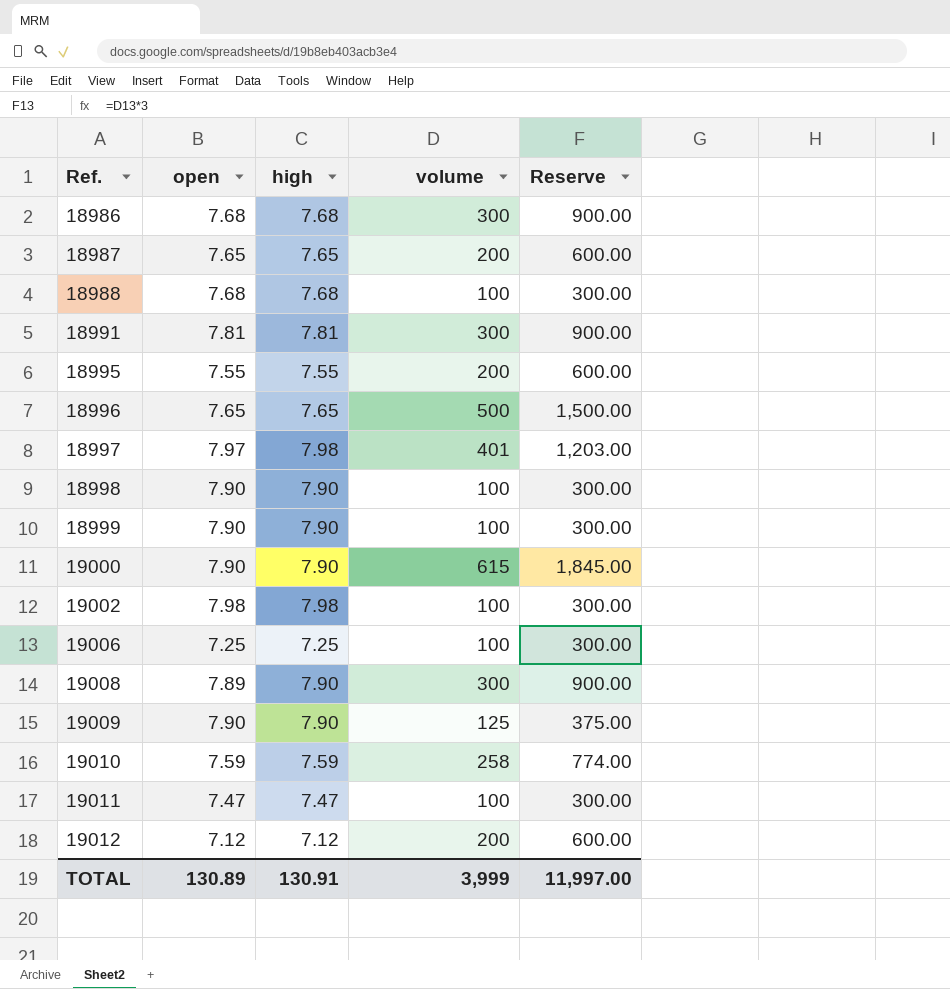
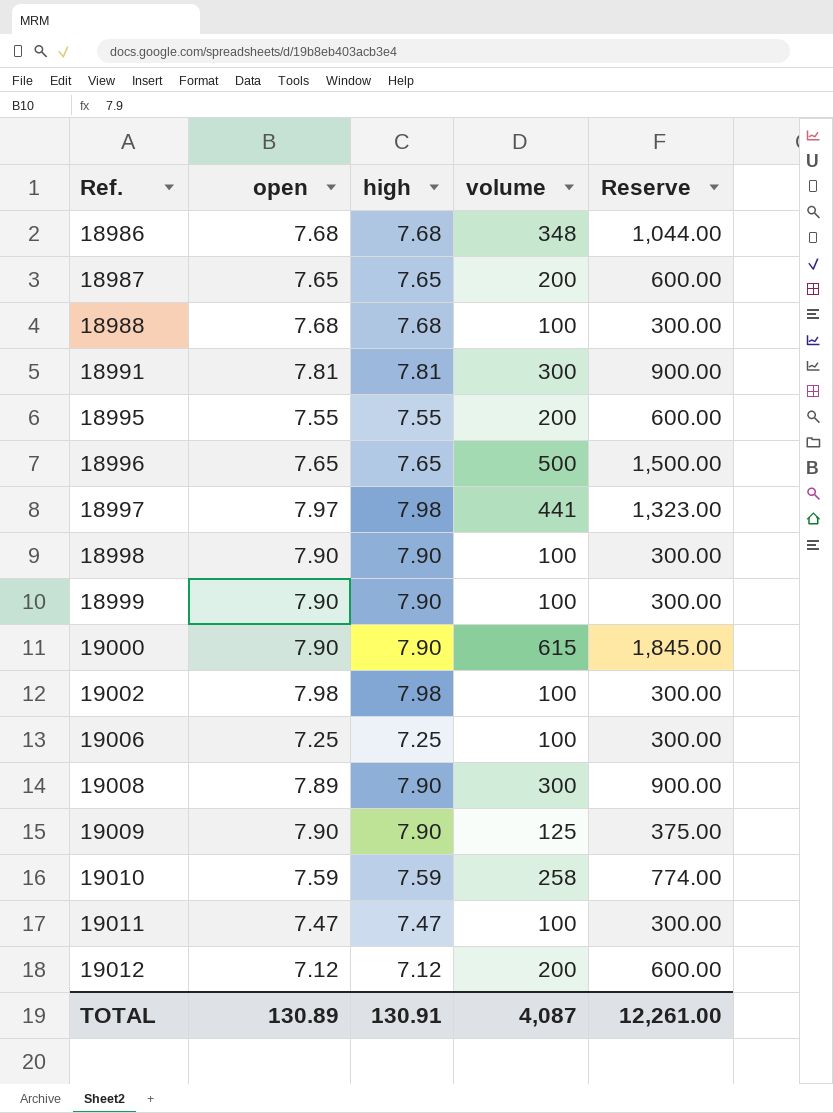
18986 | volume: 300 -> 348
18986 | Reserve: 900.00 -> 1,044.00
18997 | volume: 401 -> 441
18997 | Reserve: 1,203.00 -> 1,323.00
TOTAL | volume: 3,999 -> 4,087
TOTAL | Reserve: 11,997.00 -> 12,261.00

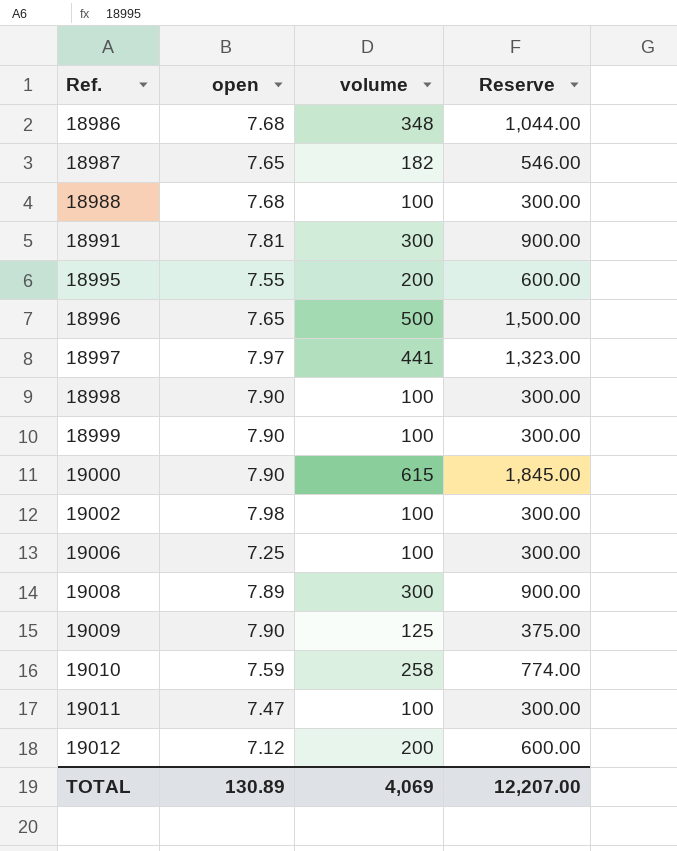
column high | position: 3 -> none
18987 | volume: 200 -> 182
18987 | Reserve: 600.00 -> 546.00
TOTAL | volume: 4,087 -> 4,069
TOTAL | Reserve: 12,261.00 -> 12,207.00

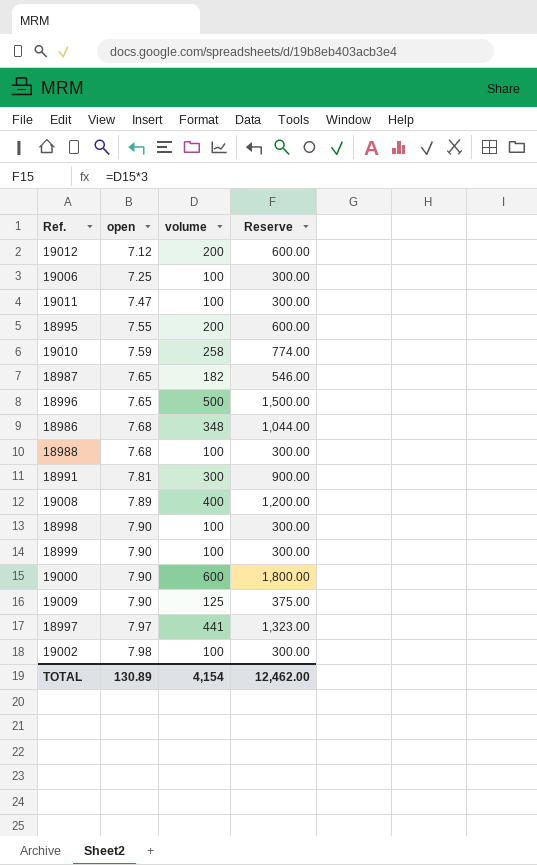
row order: Ref. ascending -> open ascending
19008 | volume: 300 -> 400
19008 | Reserve: 900.00 -> 1,200.00
19000 | volume: 615 -> 600
19000 | Reserve: 1,845.00 -> 1,800.00
TOTAL | volume: 4,069 -> 4,154
TOTAL | Reserve: 12,207.00 -> 12,462.00

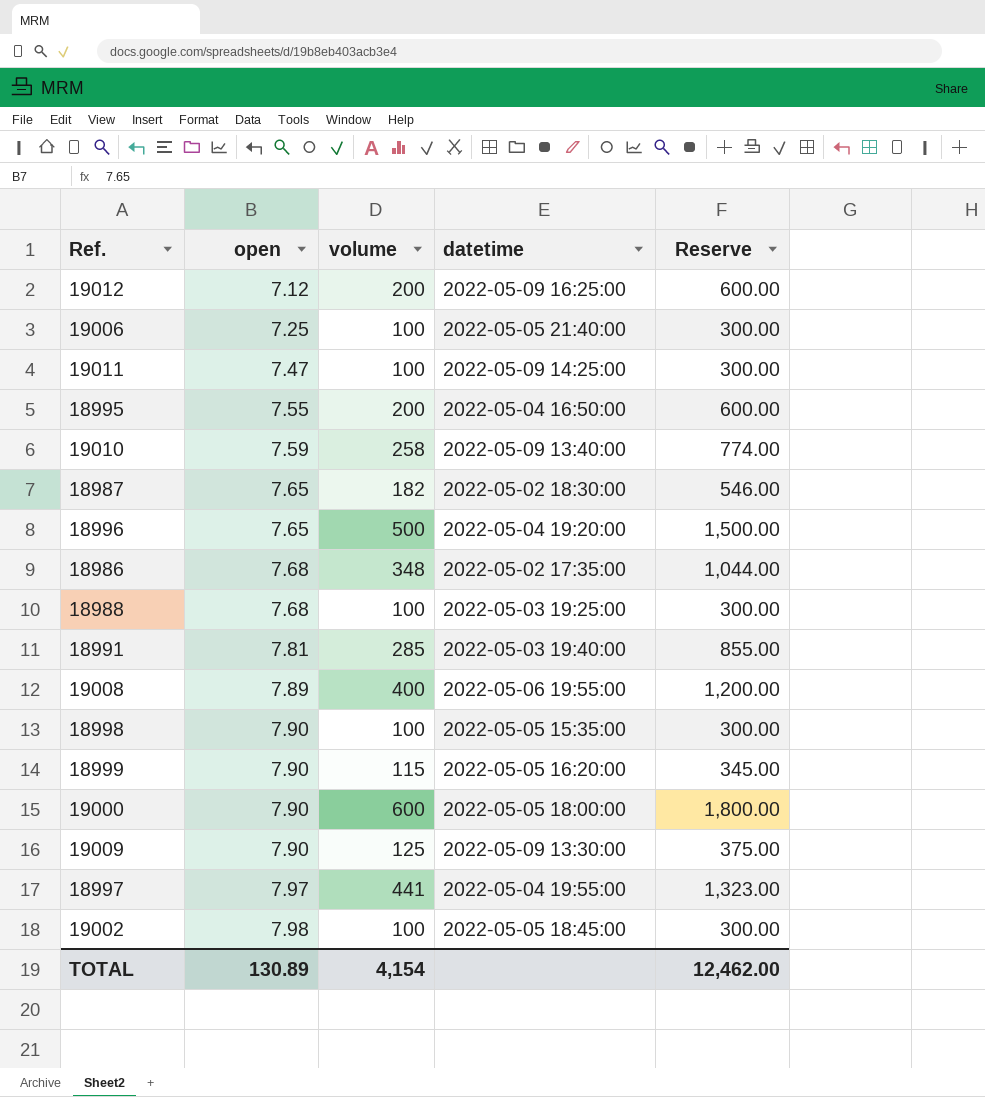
column datetime | position: none -> 4
18991 | volume: 300 -> 285
18991 | Reserve: 900.00 -> 855.00
18999 | volume: 100 -> 115
18999 | Reserve: 300.00 -> 345.00

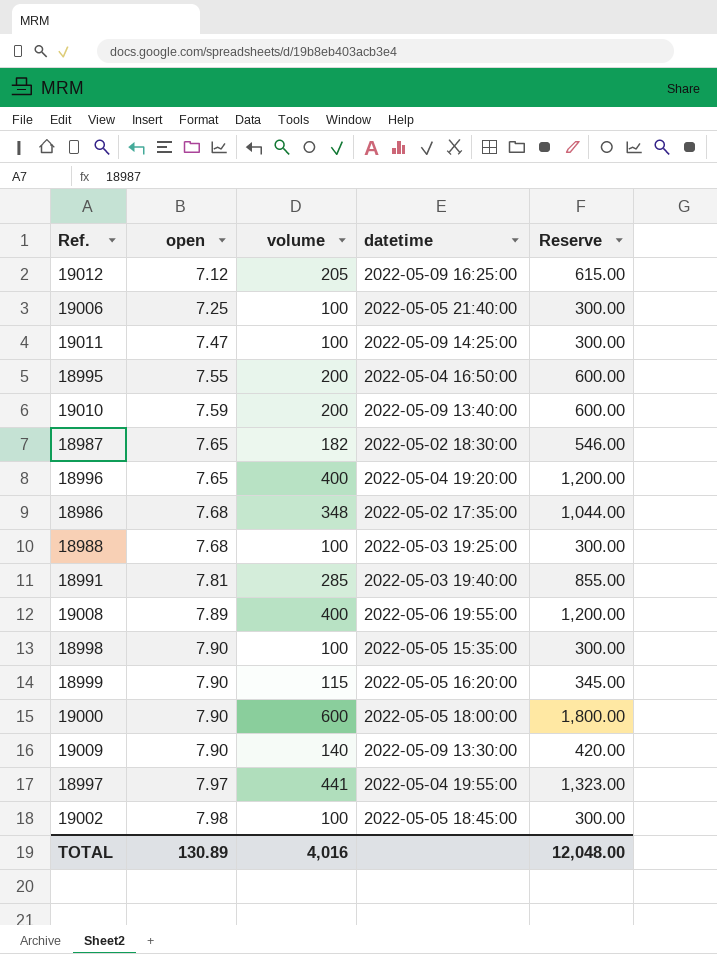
19012 | volume: 200 -> 205
19012 | Reserve: 600.00 -> 615.00
19010 | volume: 258 -> 200
19010 | Reserve: 774.00 -> 600.00
18996 | volume: 500 -> 400
18996 | Reserve: 1,500.00 -> 1,200.00
19009 | volume: 125 -> 140
19009 | Reserve: 375.00 -> 420.00
TOTAL | volume: 4,154 -> 4,016
TOTAL | Reserve: 12,462.00 -> 12,048.00

